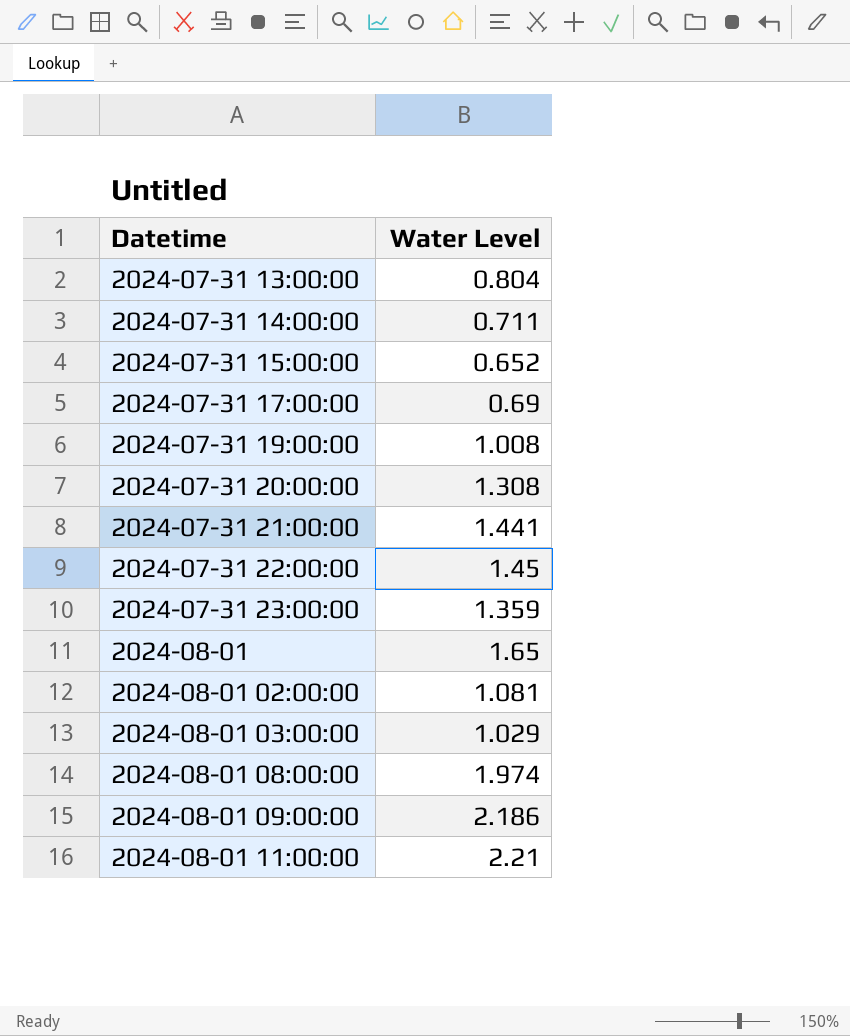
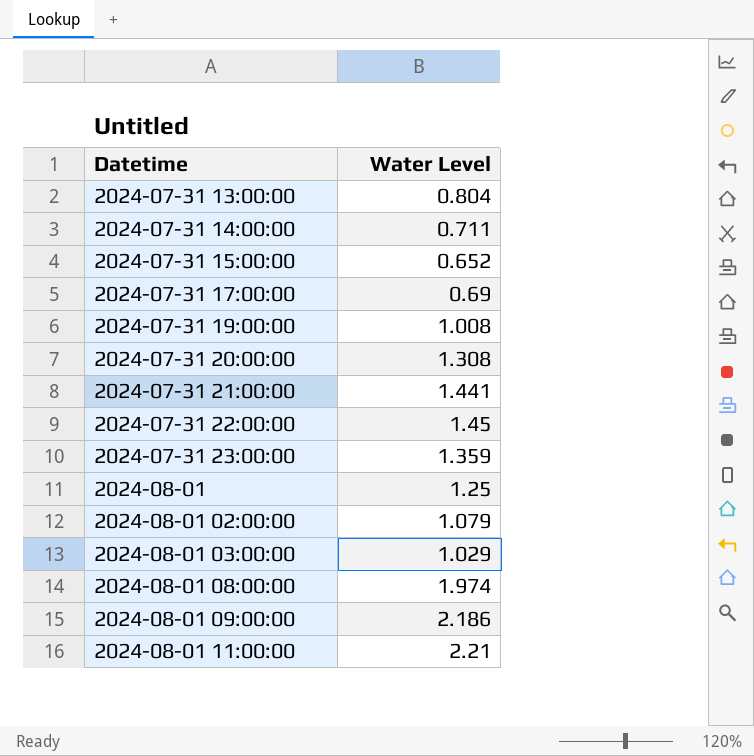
2024-08-01 | Water Level: 1.65 -> 1.25
2024-08-01 02:00:00 | Water Level: 1.081 -> 1.079

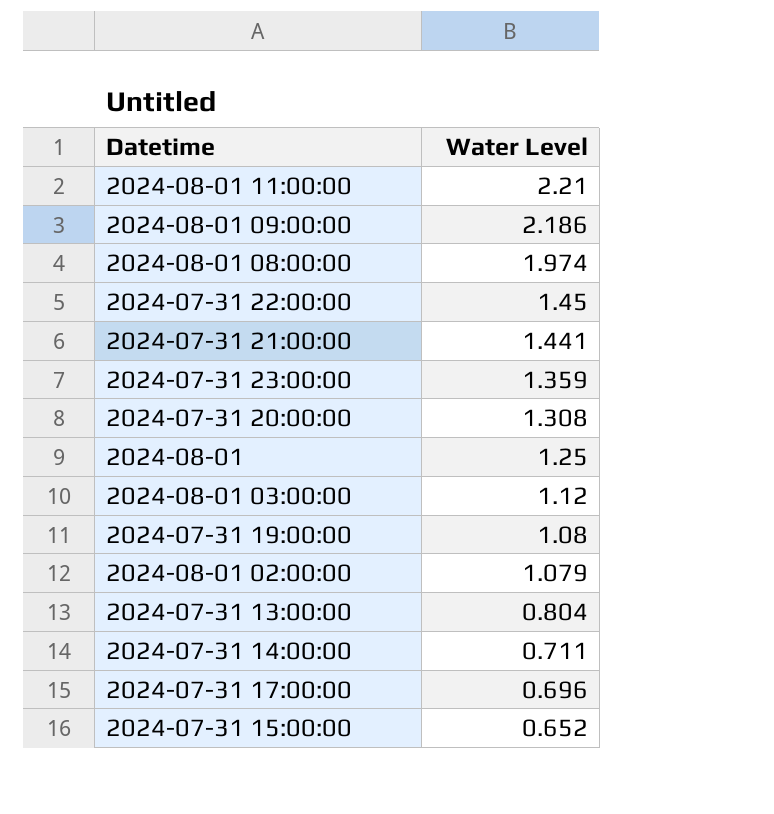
row order: Datetime ascending -> Water Level descending
2024-08-01 03:00:00 | Water Level: 1.029 -> 1.12
2024-07-31 19:00:00 | Water Level: 1.008 -> 1.08
2024-07-31 17:00:00 | Water Level: 0.69 -> 0.696

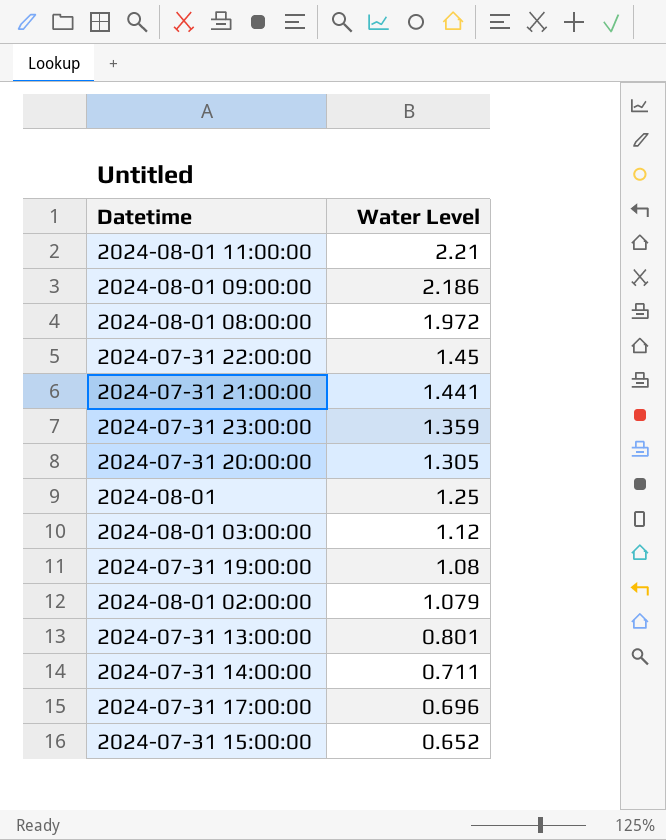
2024-08-01 08:00:00 | Water Level: 1.974 -> 1.972
2024-07-31 20:00:00 | Water Level: 1.308 -> 1.305
2024-07-31 13:00:00 | Water Level: 0.804 -> 0.801

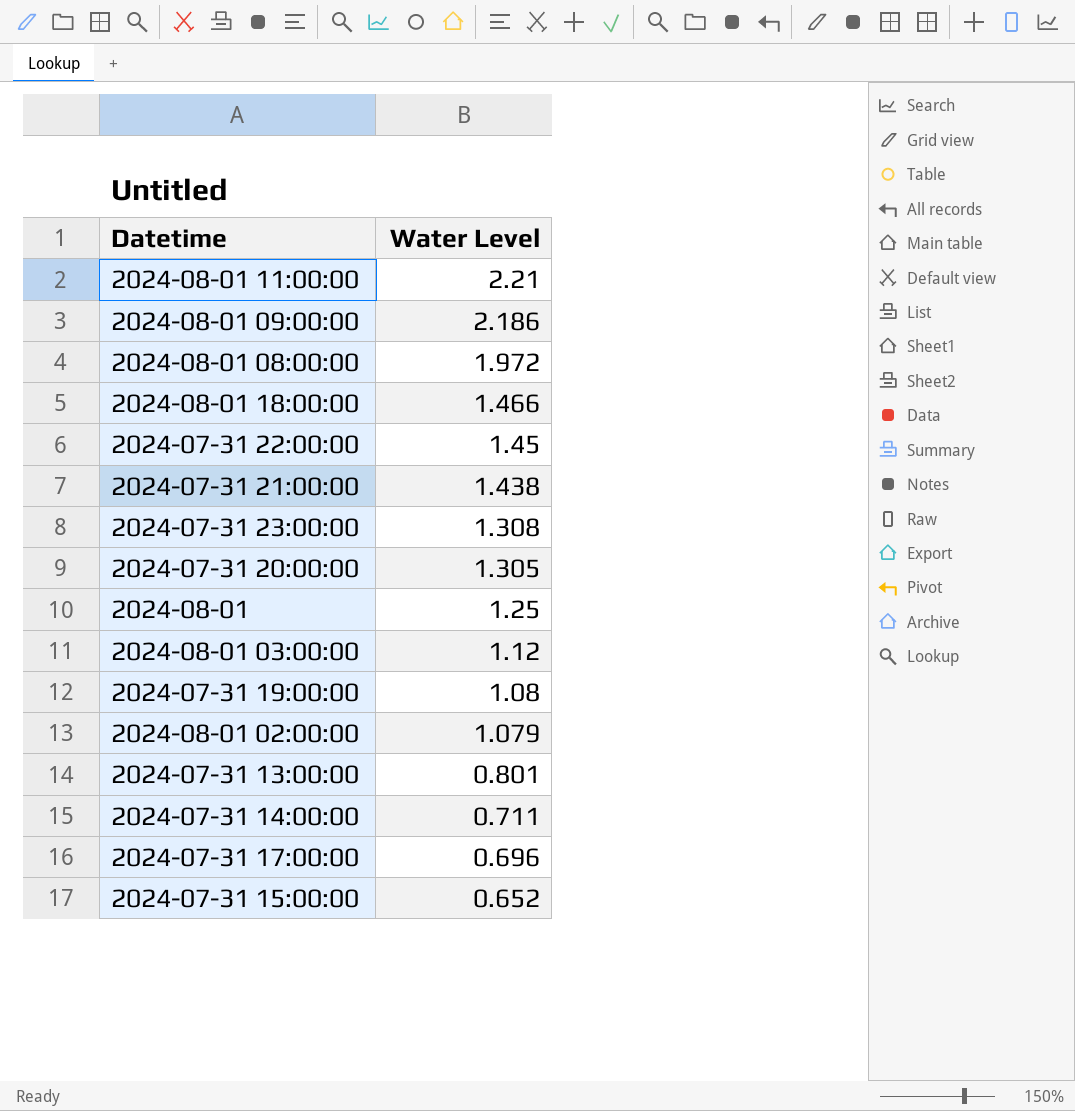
row 2024-08-01 18:00:00: none -> 1.466
2024-07-31 21:00:00 | Water Level: 1.441 -> 1.438
2024-07-31 23:00:00 | Water Level: 1.359 -> 1.308

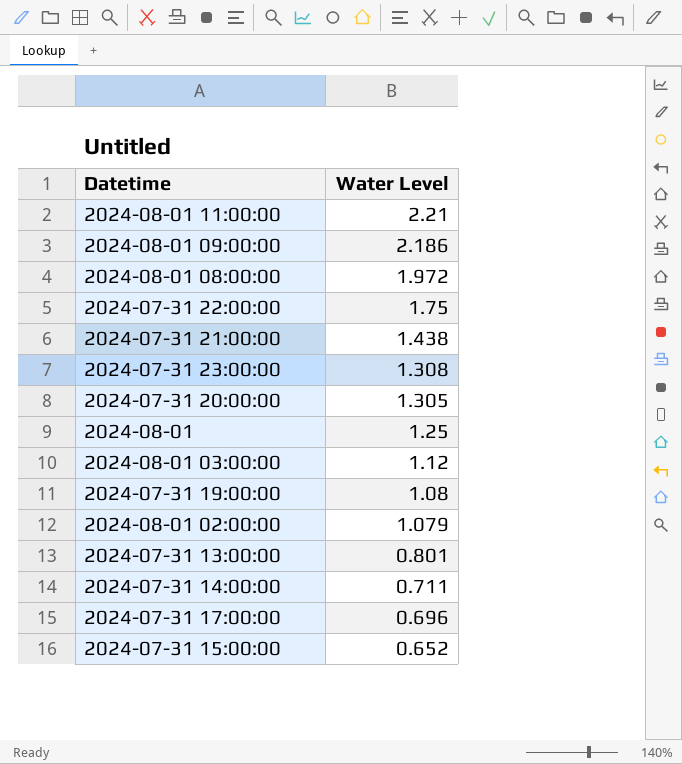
row 2024-08-01 18:00:00: 1.466 -> none
2024-07-31 22:00:00 | Water Level: 1.45 -> 1.75

